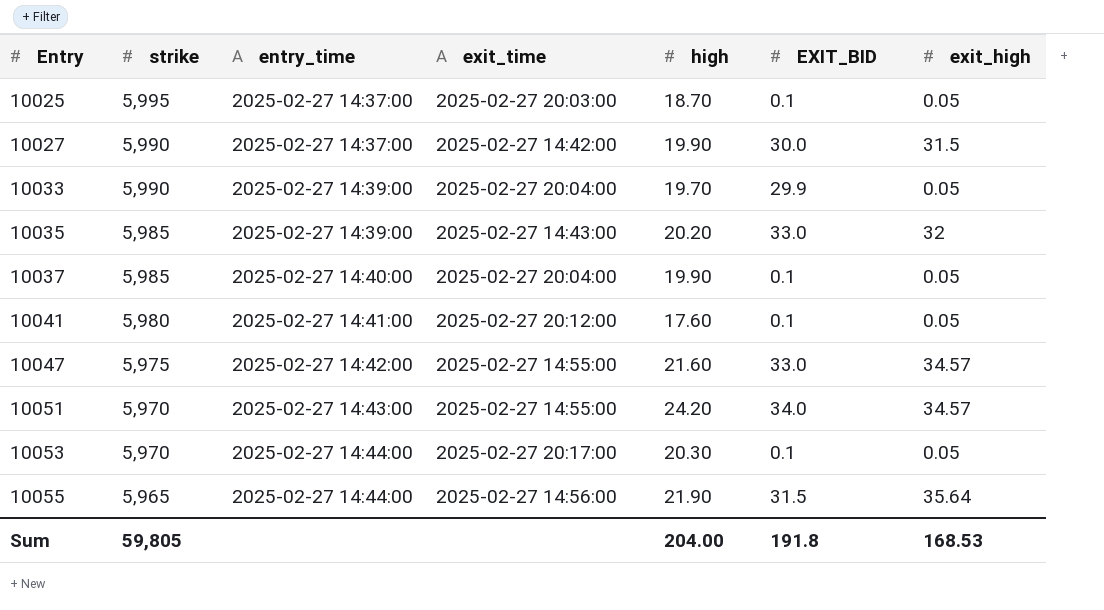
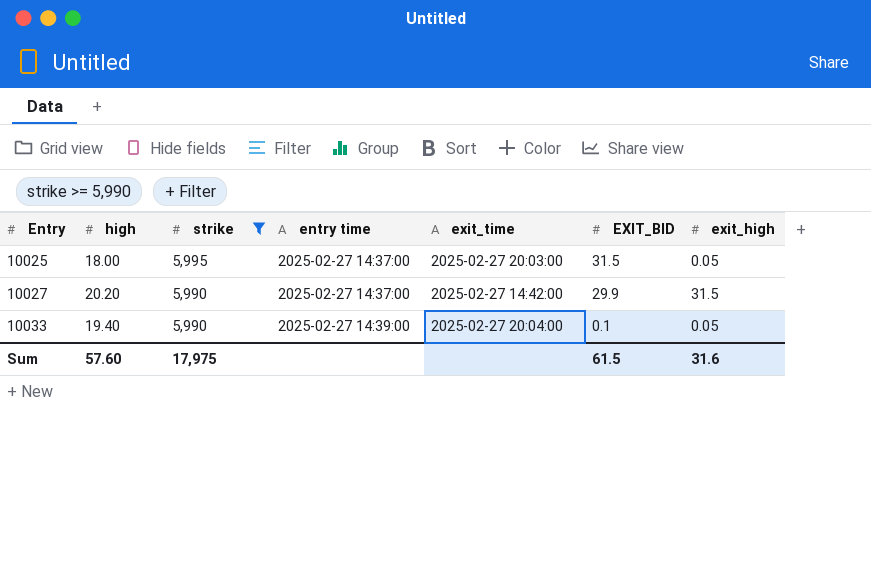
filter: none -> strike >= 5,990
column high | position: 5 -> 2
column name: entry_time -> entry time
10025 | high: 18.70 -> 18.00
10025 | EXIT_BID: 0.1 -> 31.5
10027 | high: 19.90 -> 20.20
10027 | EXIT_BID: 30.0 -> 29.9
10033 | high: 19.70 -> 19.40
10033 | EXIT_BID: 29.9 -> 0.1
Sum | high: 204.00 -> 57.60
Sum | strike: 59,805 -> 17,975
Sum | EXIT_BID: 191.8 -> 61.5
Sum | exit_high: 168.53 -> 31.6

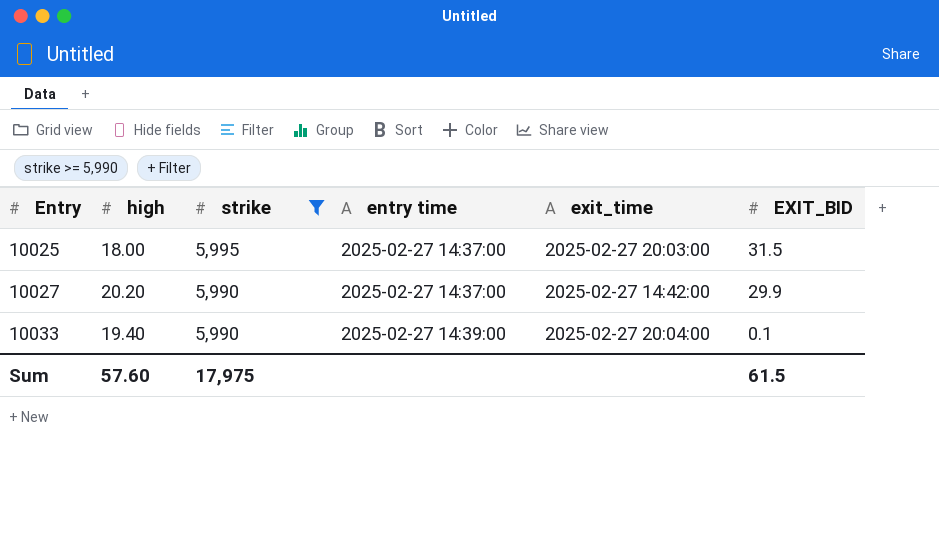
column exit_high | position: 7 -> none

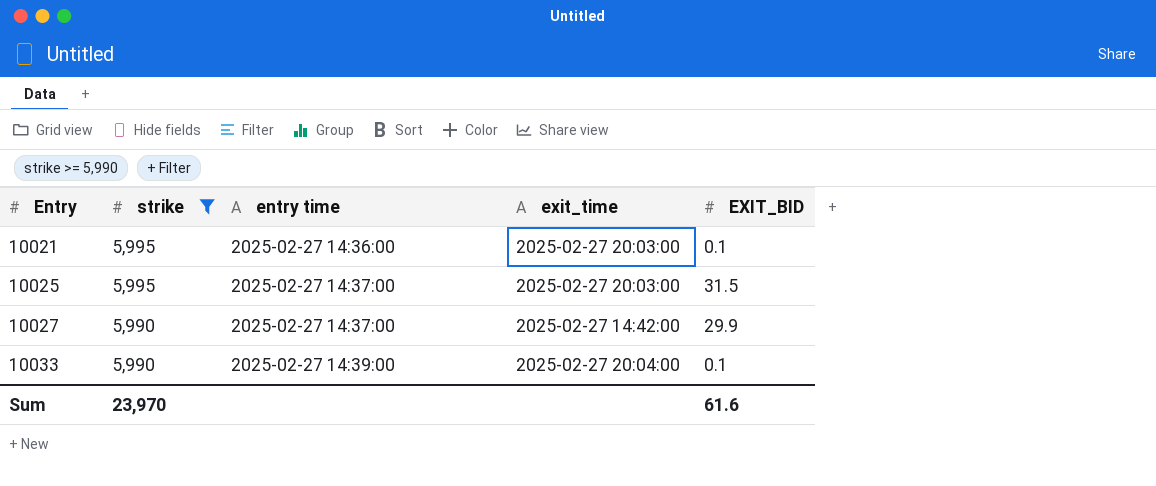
column high | position: 2 -> none
row 10021: none -> 5,995 | 2025-02-27 14:36:00 | 2025-02-27 20:03:00 | 0.1
Sum | strike: 17,975 -> 23,970
Sum | EXIT_BID: 61.5 -> 61.6

